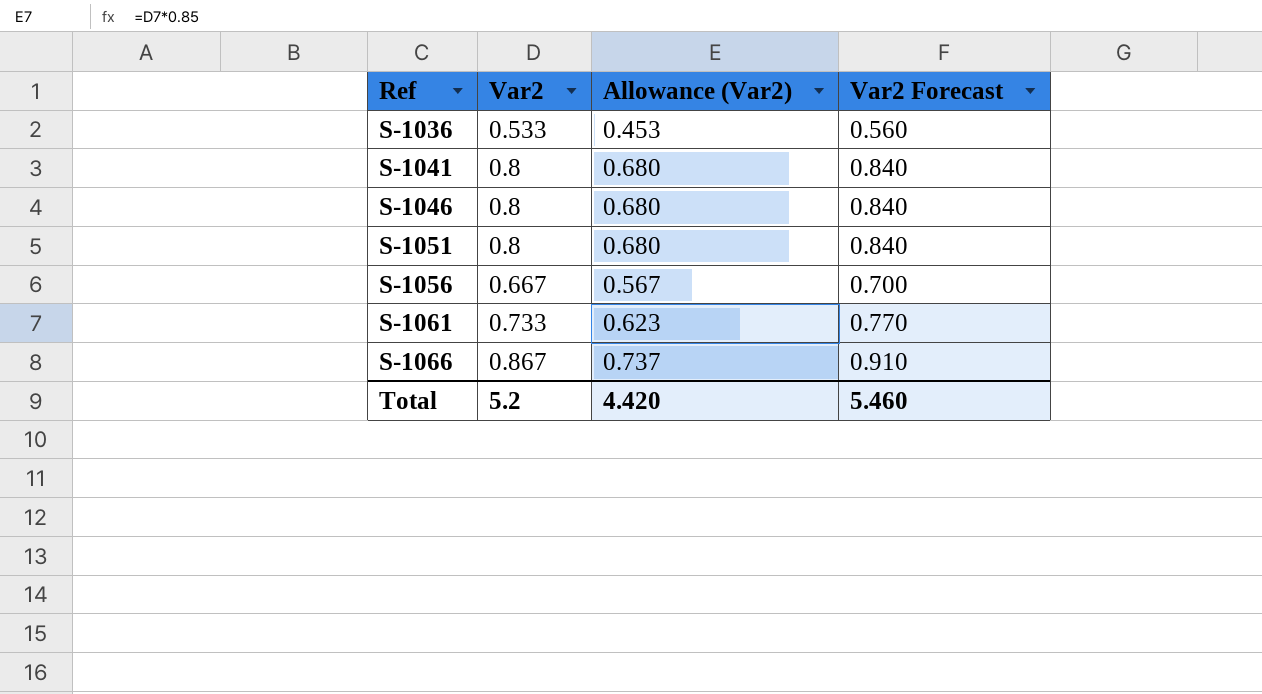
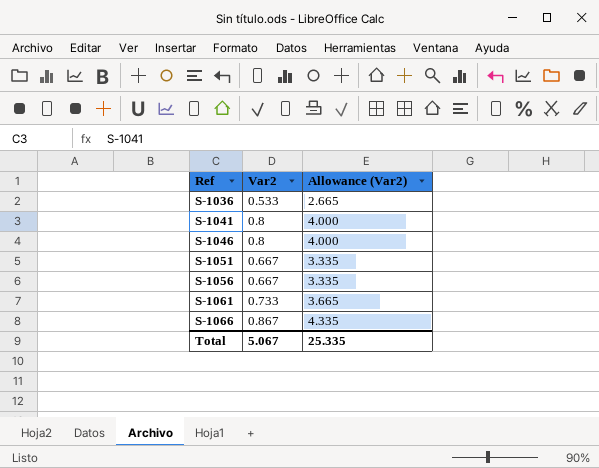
column Var2 Forecast | formula: [Var2] * 1.05 -> none
column Allowance (Var2) | formula: [Var2] * 0.85 -> [Var2] * 5
S-1051 | Var2: 0.8 -> 0.667
Total | Var2: 5.2 -> 5.067
Total | Allowance (Var2): 4.420 -> 25.335

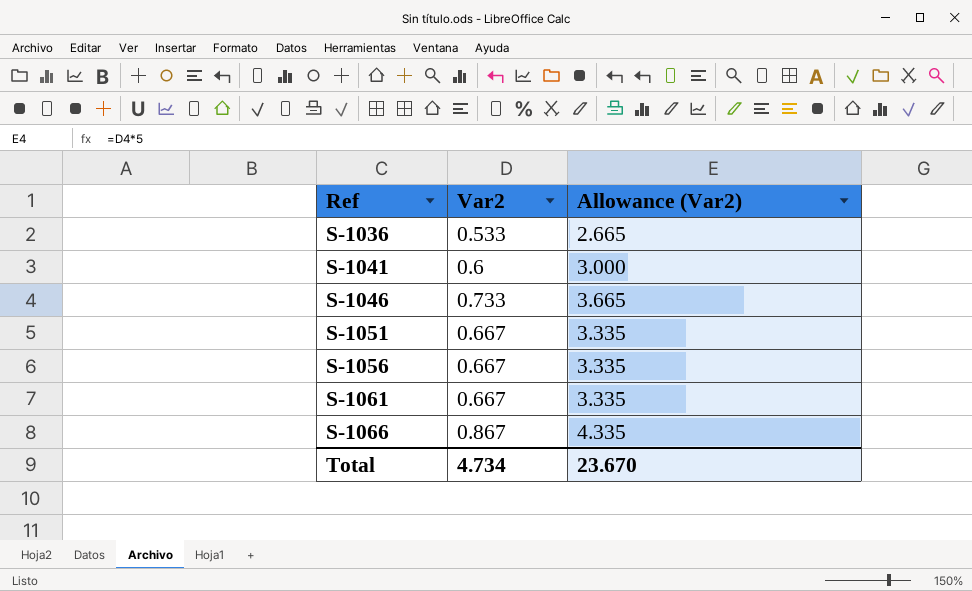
S-1041 | Var2: 0.8 -> 0.6
S-1041 | Allowance (Var2): 4.000 -> 3.000
S-1046 | Var2: 0.8 -> 0.733
S-1046 | Allowance (Var2): 4.000 -> 3.665
S-1061 | Var2: 0.733 -> 0.667
S-1061 | Allowance (Var2): 3.665 -> 3.335
Total | Var2: 5.067 -> 4.734
Total | Allowance (Var2): 25.335 -> 23.670

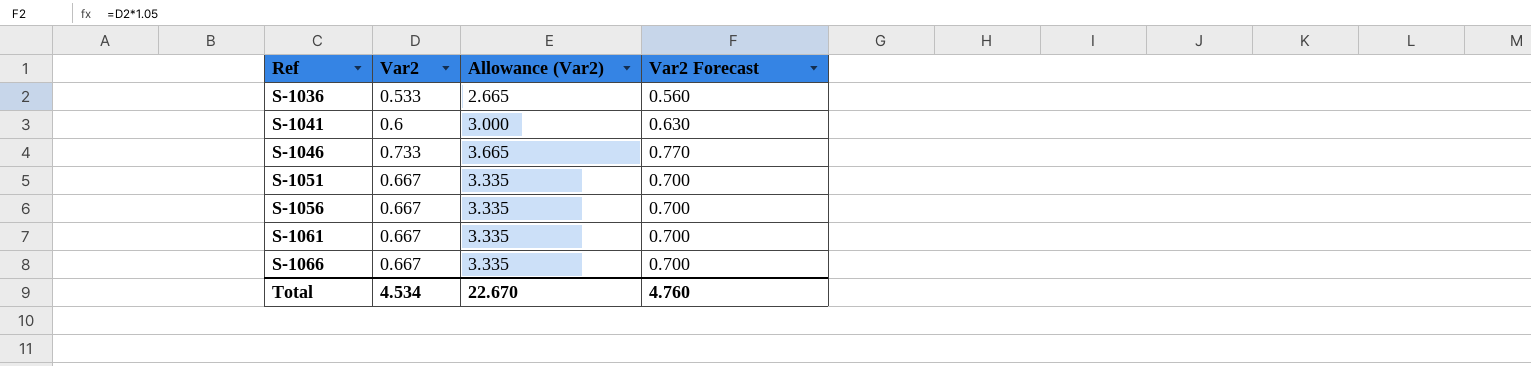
column Var2 Forecast | formula: none -> [Var2] * 1.05
S-1066 | Var2: 0.867 -> 0.667
S-1066 | Allowance (Var2): 4.335 -> 3.335
Total | Var2: 4.734 -> 4.534
Total | Allowance (Var2): 23.670 -> 22.670

